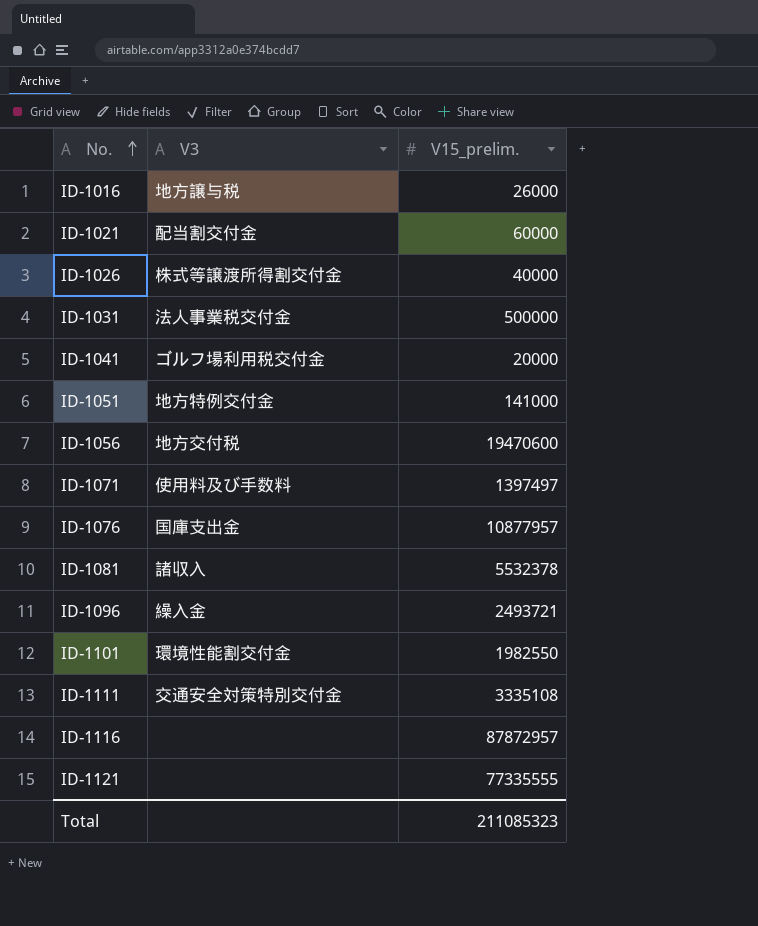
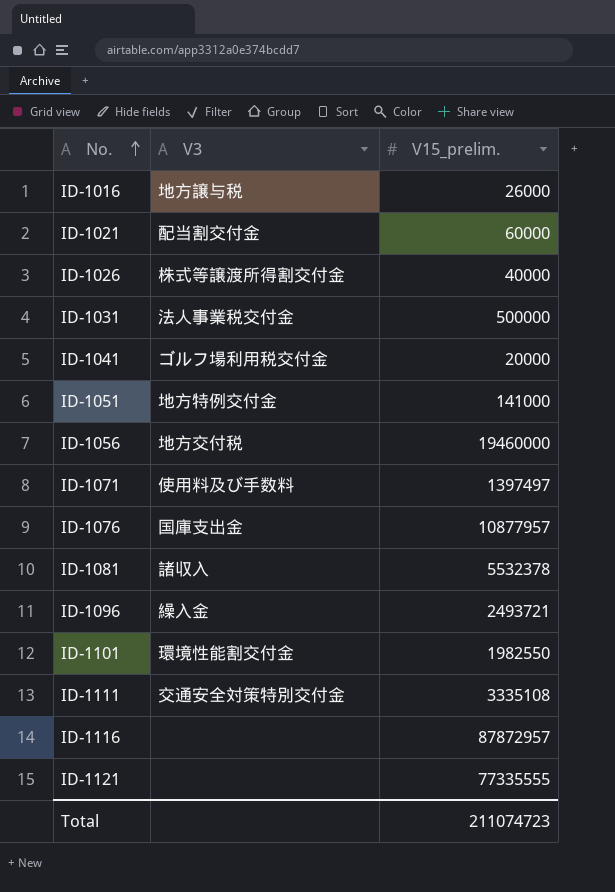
ID-1056 | V15_prelim.: 19470600 -> 19460000
Total | V15_prelim.: 211085323 -> 211074723

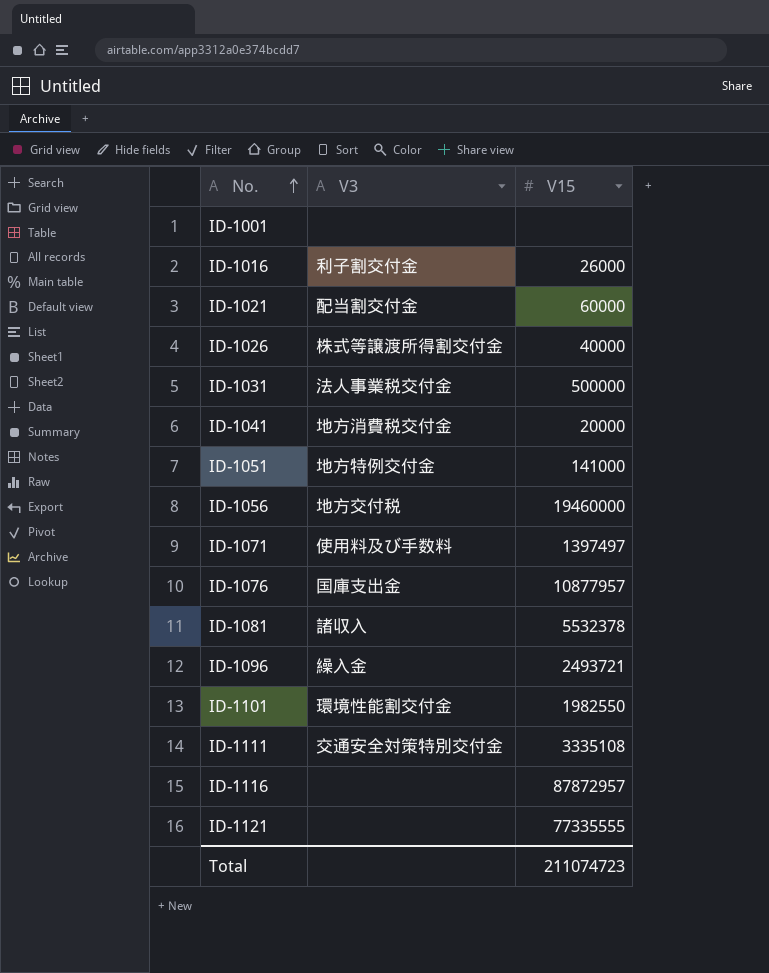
column name: V15_prelim. -> V15
row ID-1001: none -> none | none
ID-1016 | V3: 地方譲与税 -> 利子割交付金
ID-1041 | V3: ゴルフ場利用税交付金 -> 地方消費税交付金

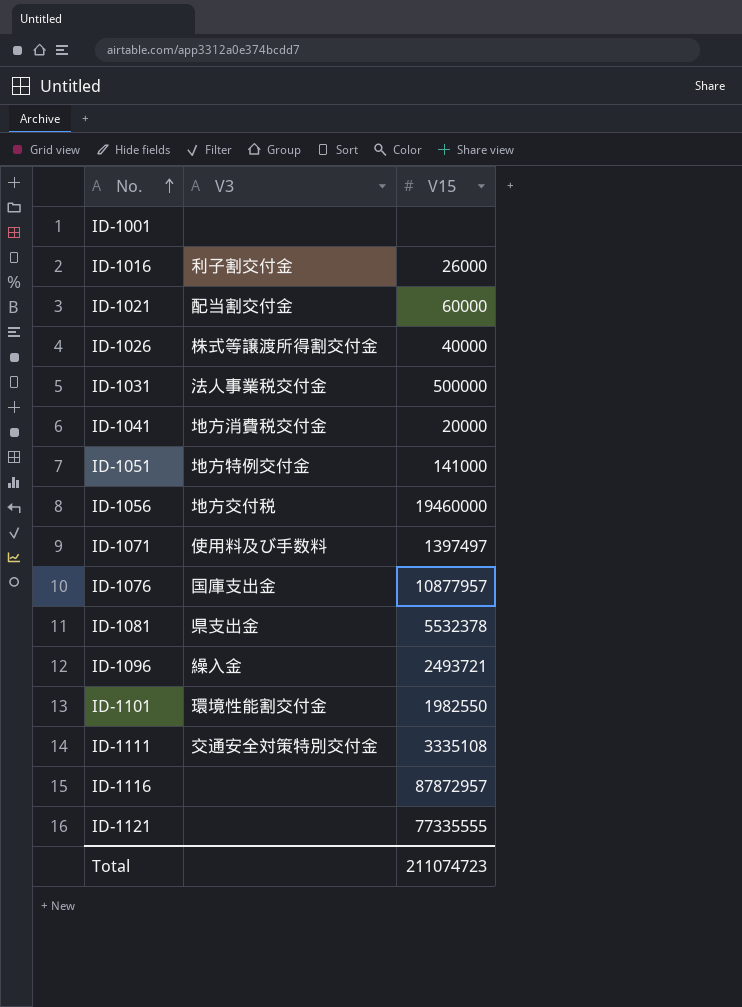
ID-1081 | V3: 諸収入 -> 県支出金

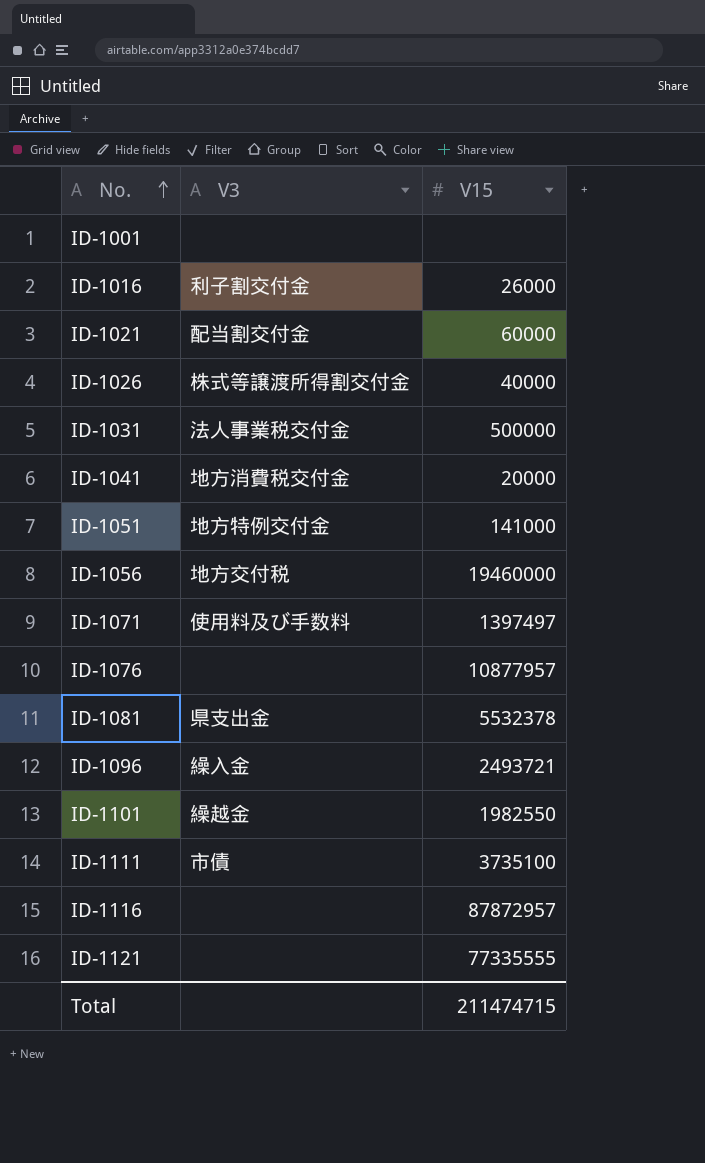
ID-1076 | V3: 国庫支出金 -> none
ID-1101 | V3: 環境性能割交付金 -> 繰越金
ID-1111 | V3: 交通安全対策特別交付金 -> 市債
ID-1111 | V15: 3335108 -> 3735100
Total | V15: 211074723 -> 211474715

